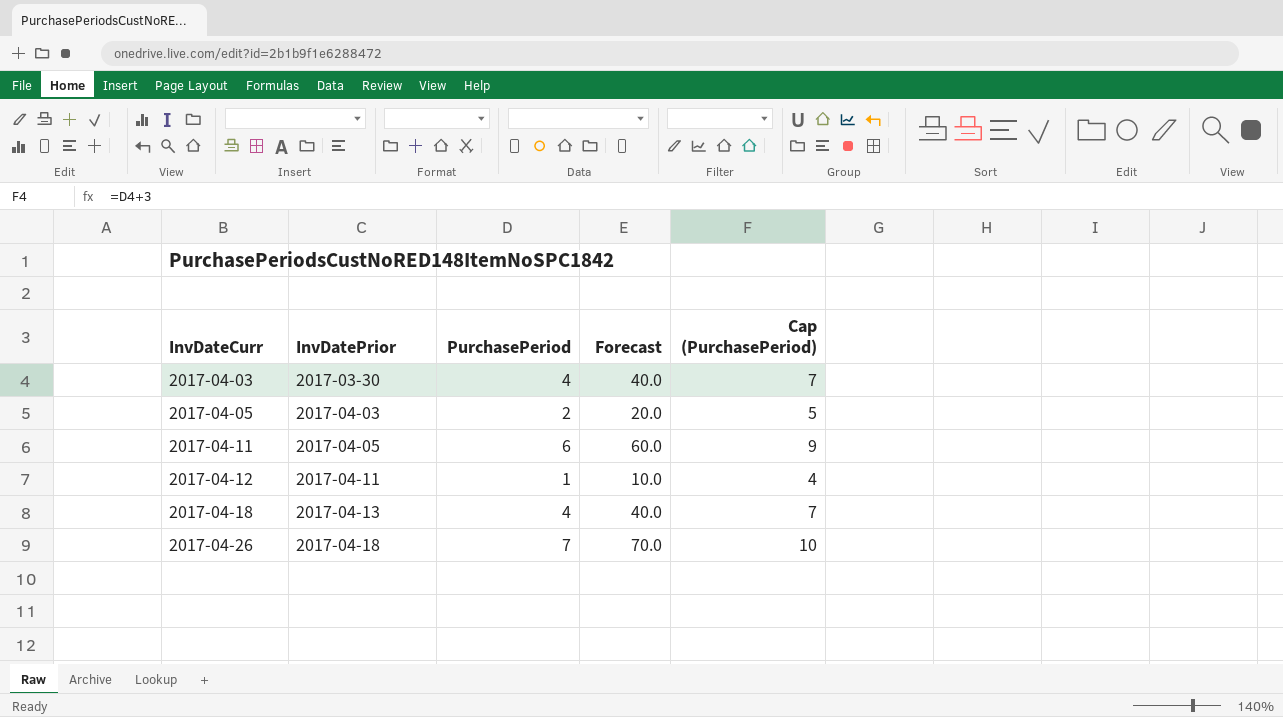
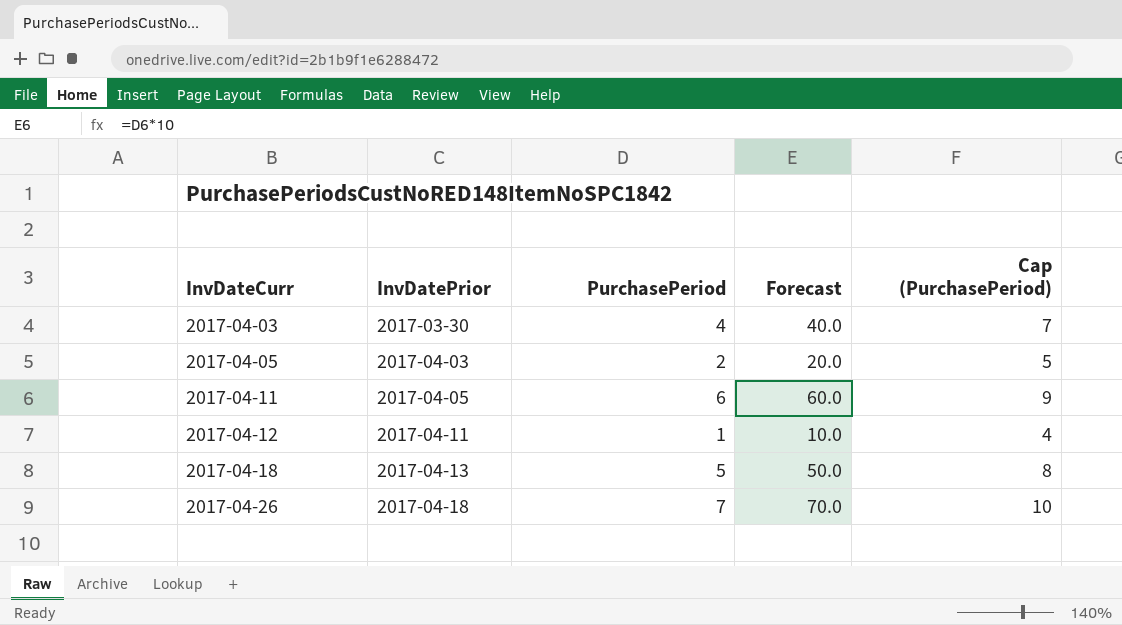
2017-04-18 | PurchasePeriod: 4 -> 5
2017-04-18 | Forecast: 40.0 -> 50.0
2017-04-18 | Cap (PurchasePeriod): 7 -> 8

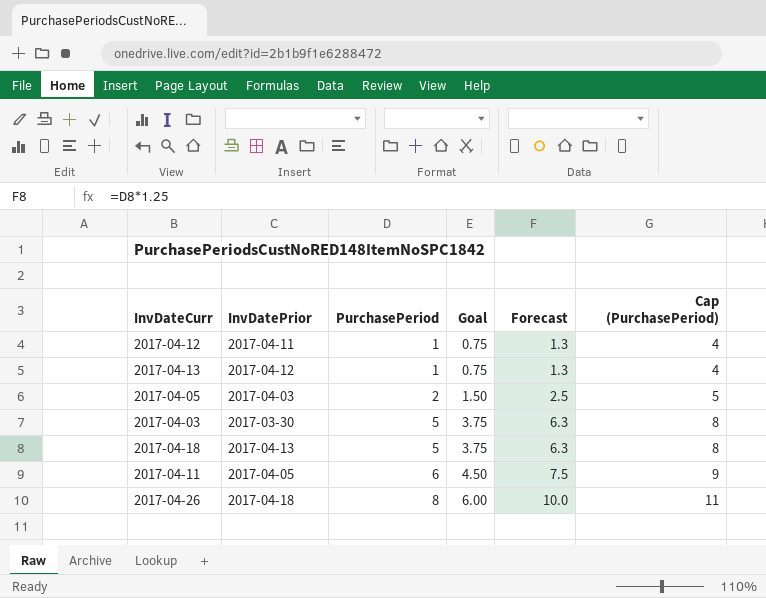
row order: InvDateCurr ascending -> PurchasePeriod ascending
column Goal | formula: none -> [PurchasePeriod] * 0.75
column Forecast | formula: [PurchasePeriod] * 10 -> [PurchasePeriod] * 1.25
row 2017-04-13: none -> 2017-04-12 | 1 | 0.75 | 1.3 | 4
2017-04-03 | PurchasePeriod: 4 -> 5
2017-04-03 | Cap (PurchasePeriod): 7 -> 8
2017-04-26 | PurchasePeriod: 7 -> 8
2017-04-26 | Cap (PurchasePeriod): 10 -> 11

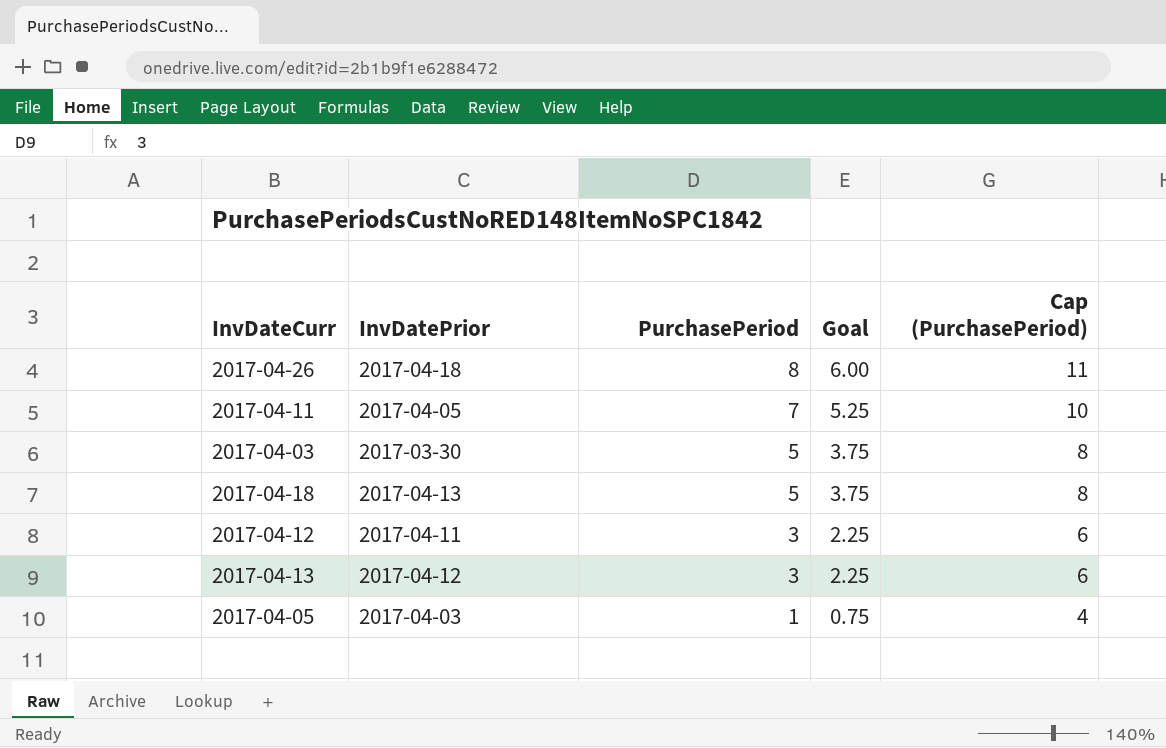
row order: PurchasePeriod ascending -> PurchasePeriod descending
column Forecast | formula: [PurchasePeriod] * 1.25 -> none
2017-04-11 | PurchasePeriod: 6 -> 7
2017-04-11 | Goal: 4.50 -> 5.25
2017-04-11 | Cap (PurchasePeriod): 9 -> 10
2017-04-12 | PurchasePeriod: 1 -> 3
2017-04-12 | Goal: 0.75 -> 2.25
2017-04-12 | Cap (PurchasePeriod): 4 -> 6
2017-04-13 | PurchasePeriod: 1 -> 3
2017-04-13 | Goal: 0.75 -> 2.25
2017-04-13 | Cap (PurchasePeriod): 4 -> 6
2017-04-05 | PurchasePeriod: 2 -> 1
2017-04-05 | Goal: 1.50 -> 0.75
2017-04-05 | Cap (PurchasePeriod): 5 -> 4

